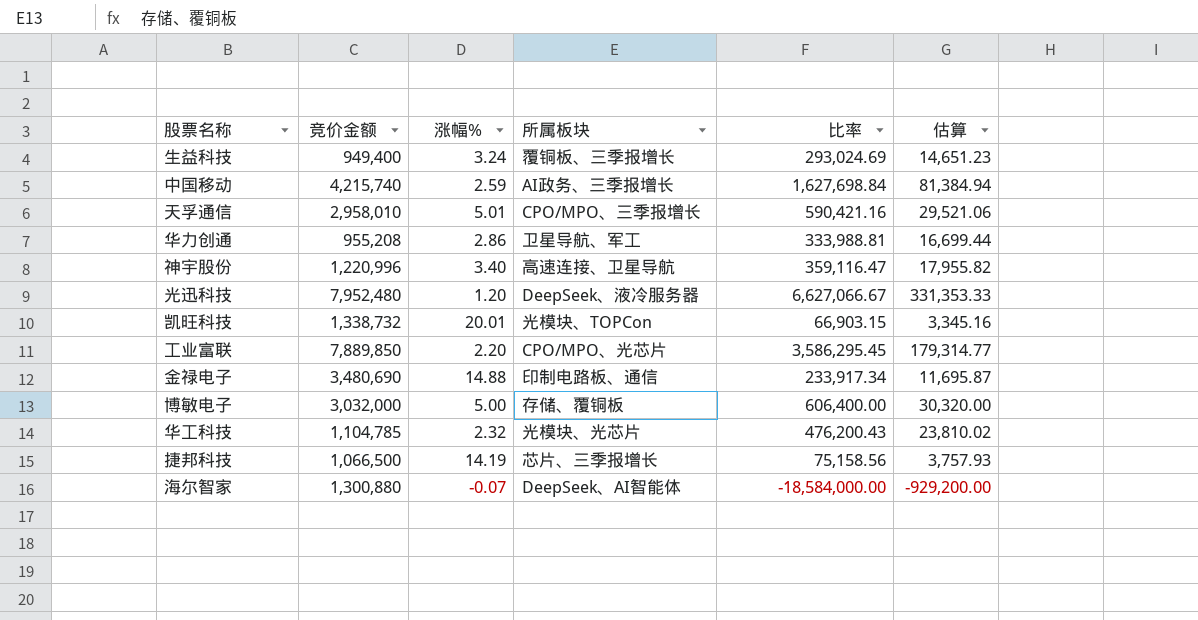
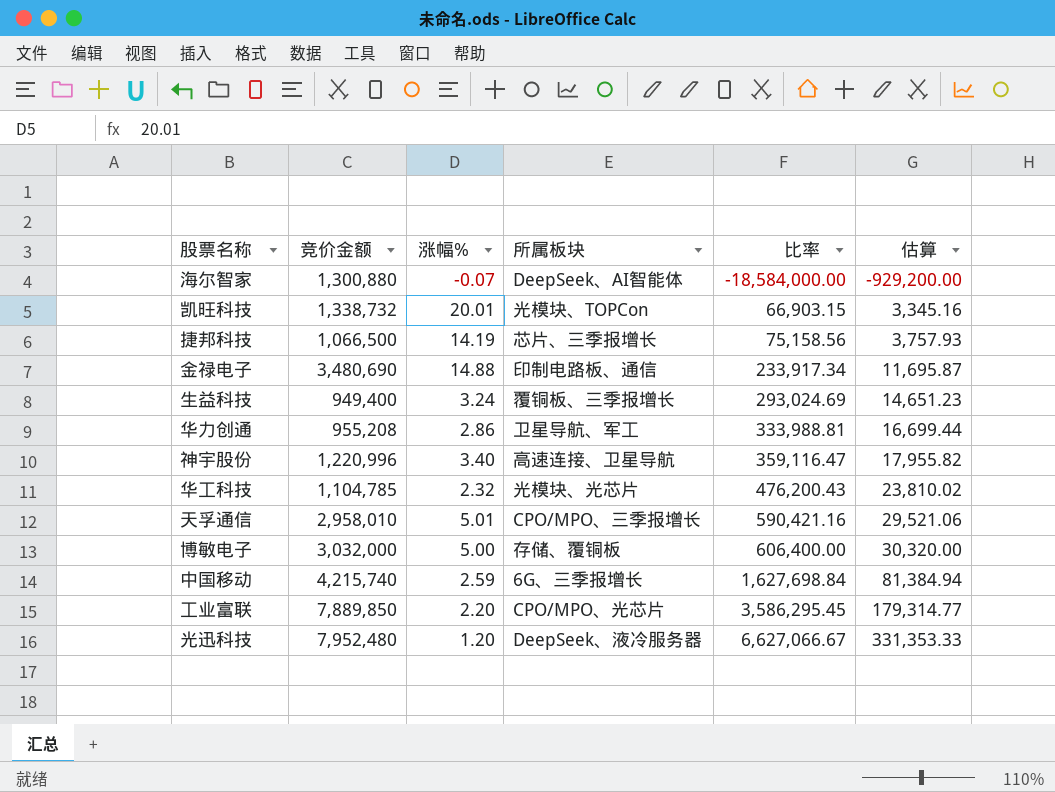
row order: none -> 比率 ascending
中国移动 | 所属板块: AI政务、三季报增长 -> 6G、三季报增长

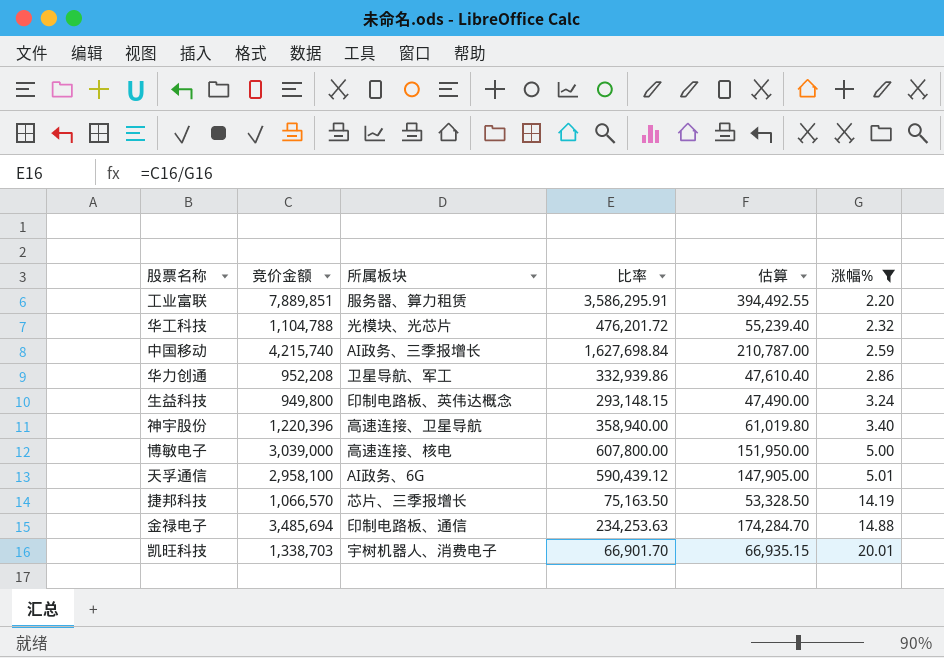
filter: none -> 涨幅% >= 2.20
row order: 比率 ascending -> 涨幅% ascending
column 估算 | formula: [比率] * 0.05 -> [竞价金额] * 0.05
column 涨幅% | position: 3 -> 6
工业富联 | 竞价金额: 7,889,850 -> 7,889,851
工业富联 | 所属板块: CPO/MPO、光芯片 -> 服务器、算力租赁
工业富联 | 比率: 3,586,295.45 -> 3,586,295.91
华工科技 | 竞价金额: 1,104,785 -> 1,104,788
华工科技 | 比率: 476,200.43 -> 476,201.72
中国移动 | 所属板块: 6G、三季报增长 -> AI政务、三季报增长
华力创通 | 竞价金额: 955,208 -> 952,208
华力创通 | 比率: 333,988.81 -> 332,939.86
生益科技 | 竞价金额: 949,400 -> 949,800
生益科技 | 所属板块: 覆铜板、三季报增长 -> 印制电路板、英伟达概念
生益科技 | 比率: 293,024.69 -> 293,148.15
神宇股份 | 竞价金额: 1,220,996 -> 1,220,396
神宇股份 | 比率: 359,116.47 -> 358,940.00
博敏电子 | 竞价金额: 3,032,000 -> 3,039,000
博敏电子 | 所属板块: 存储、覆铜板 -> 高速连接、核电
博敏电子 | 比率: 606,400.00 -> 607,800.00
天孚通信 | 竞价金额: 2,958,010 -> 2,958,100
天孚通信 | 所属板块: CPO/MPO、三季报增长 -> AI政务、6G
天孚通信 | 比率: 590,421.16 -> 590,439.12
捷邦科技 | 竞价金额: 1,066,500 -> 1,066,570
捷邦科技 | 比率: 75,158.56 -> 75,163.50
金禄电子 | 竞价金额: 3,480,690 -> 3,485,694
金禄电子 | 比率: 233,917.34 -> 234,253.63
凯旺科技 | 竞价金额: 1,338,732 -> 1,338,703
凯旺科技 | 所属板块: 光模块、TOPCon -> 宇树机器人、消费电子
凯旺科技 | 比率: 66,903.15 -> 66,901.70

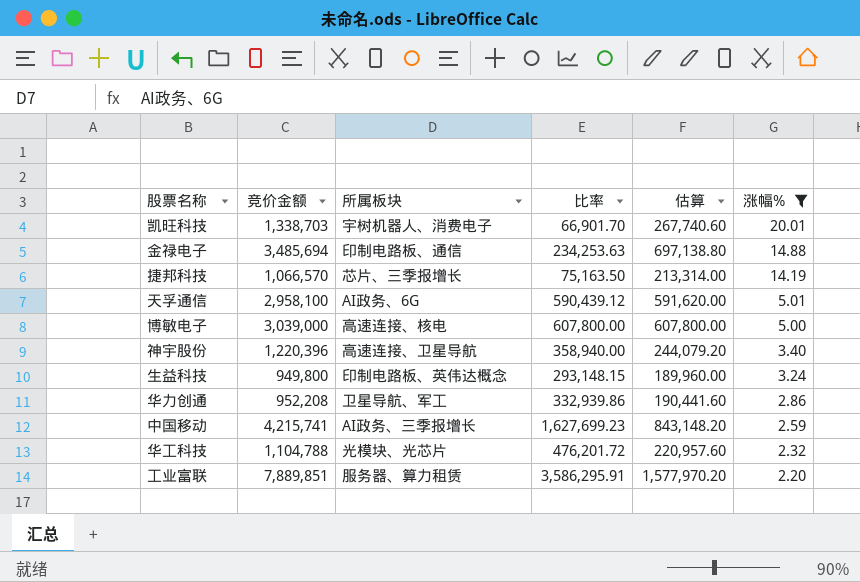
row order: 涨幅% ascending -> 涨幅% descending
column 估算 | formula: [竞价金额] * 0.05 -> [竞价金额] * 0.2
中国移动 | 竞价金额: 4,215,740 -> 4,215,741
中国移动 | 比率: 1,627,698.84 -> 1,627,699.23

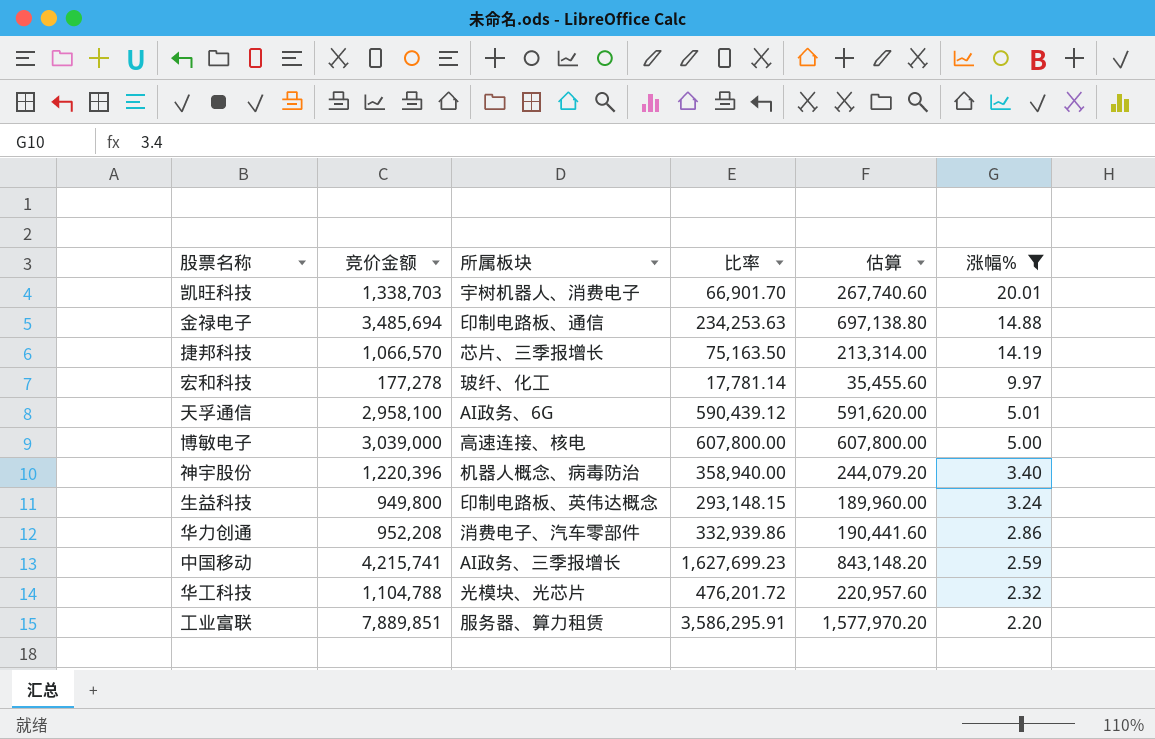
row 宏和科技: none -> 177,278 | 玻纤、化工 | 17,781.14 | 35,455.60 | 9.97
神宇股份 | 所属板块: 高速连接、卫星导航 -> 机器人概念、病毒防治
华力创通 | 所属板块: 卫星导航、军工 -> 消费电子、汽车零部件

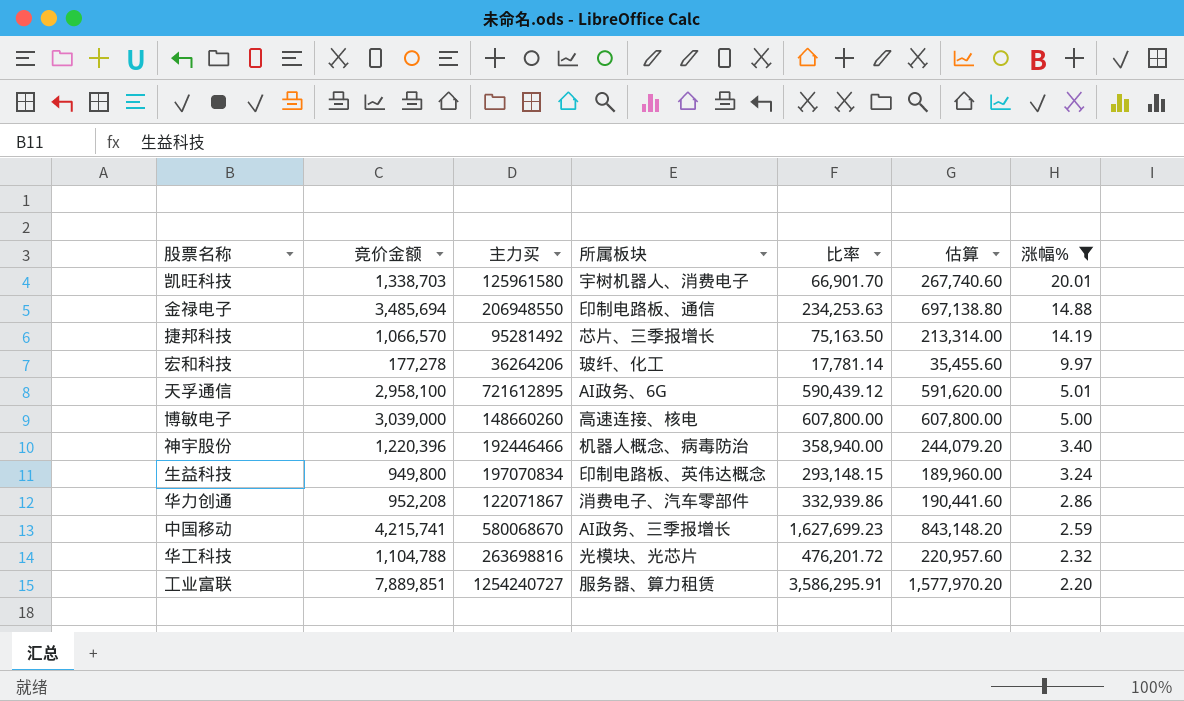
column 主力买 | position: none -> 3

